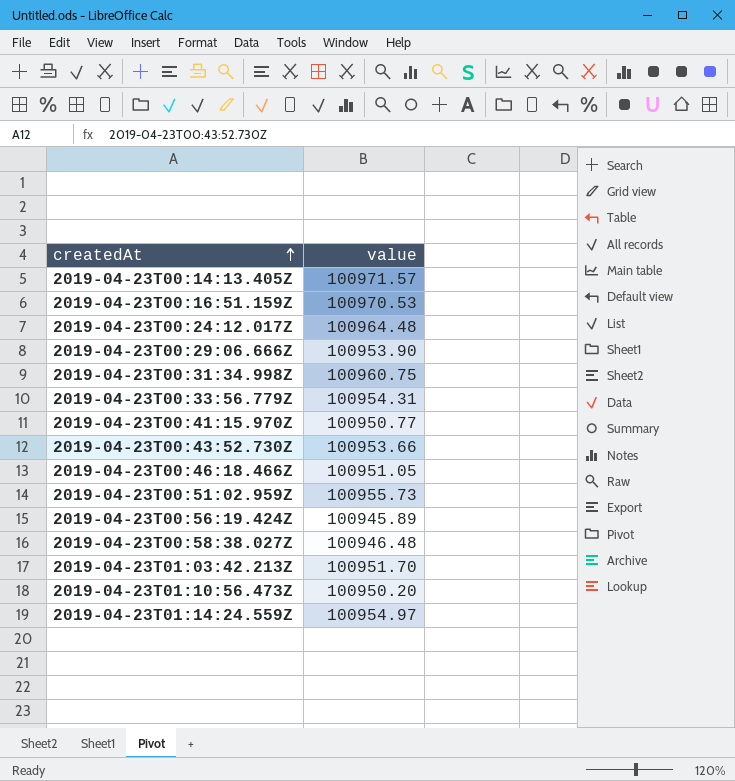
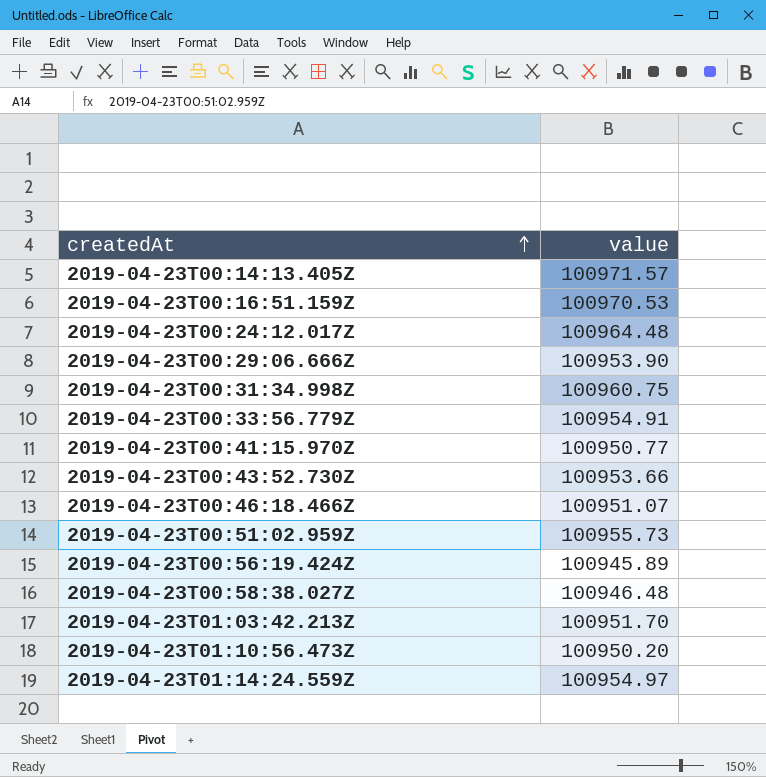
2019-04-23T00:33:56.779Z | value: 100954.31 -> 100954.91
2019-04-23T00:46:18.466Z | value: 100951.05 -> 100951.07

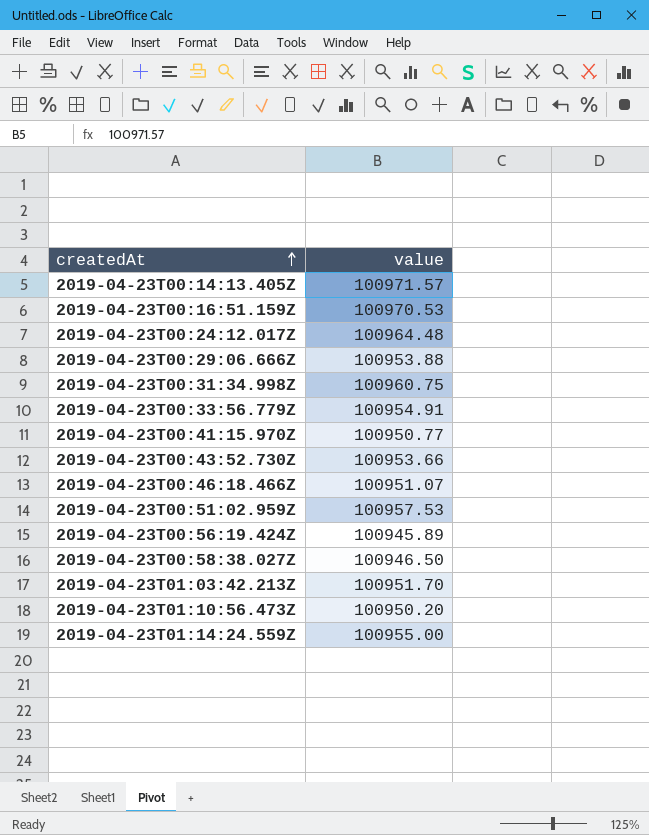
2019-04-23T00:29:06.666Z | value: 100953.90 -> 100953.88
2019-04-23T00:51:02.959Z | value: 100955.73 -> 100957.53
2019-04-23T00:58:38.027Z | value: 100946.48 -> 100946.50
2019-04-23T01:14:24.559Z | value: 100954.97 -> 100955.00

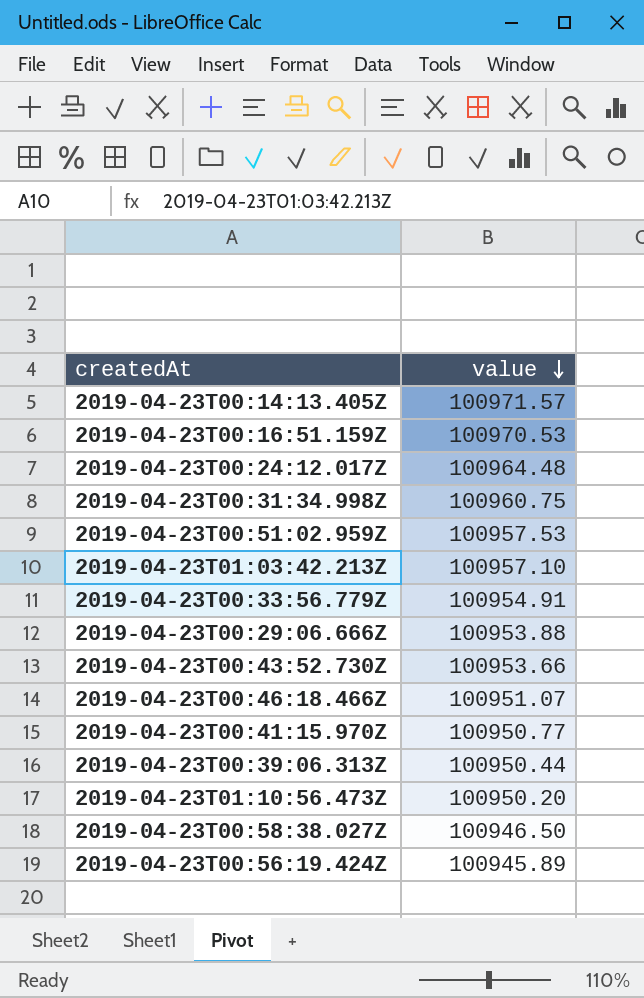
row order: createdAt ascending -> value descending
row 2019-04-23T01:14:24.559Z: 100955.00 -> none
2019-04-23T01:03:42.213Z | value: 100951.70 -> 100957.10
row 2019-04-23T00:39:06.313Z: none -> 100950.44

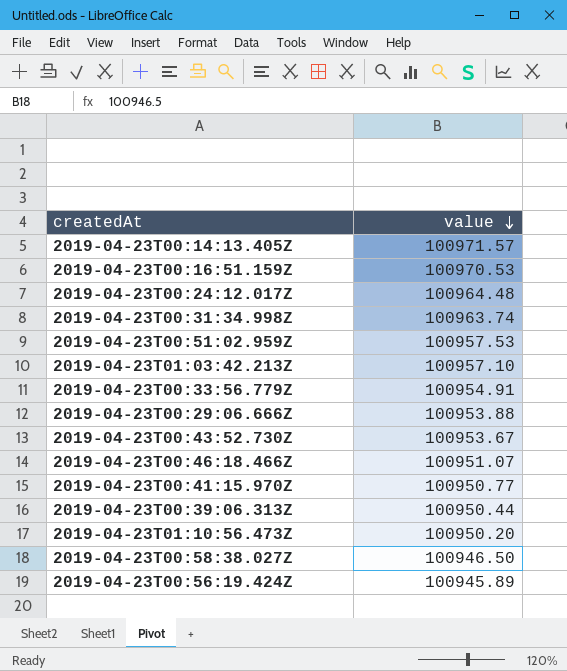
2019-04-23T00:31:34.998Z | value: 100960.75 -> 100963.74
2019-04-23T00:43:52.730Z | value: 100953.66 -> 100953.67

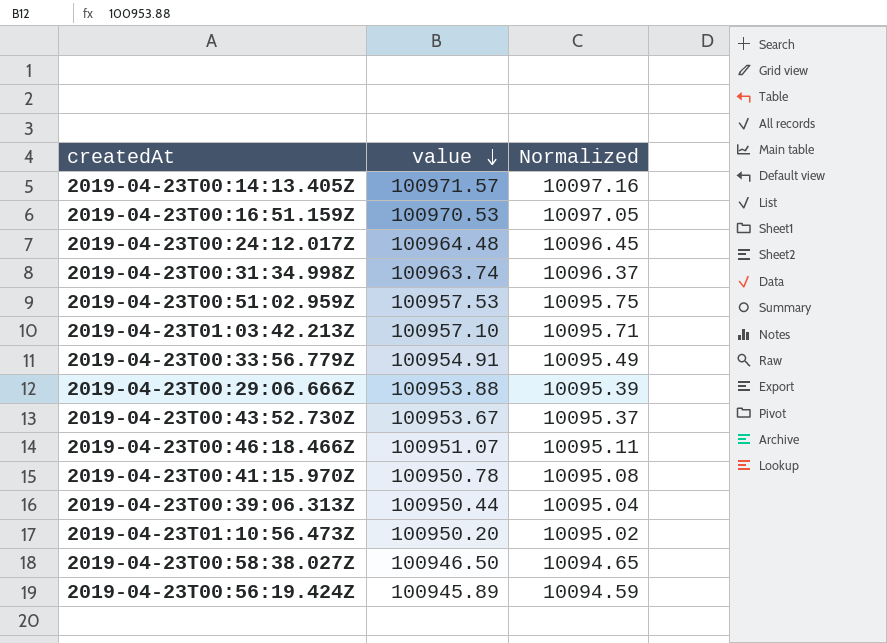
column Normalized | formula: none -> [value] * 0.1
2019-04-23T00:41:15.970Z | value: 100950.77 -> 100950.78

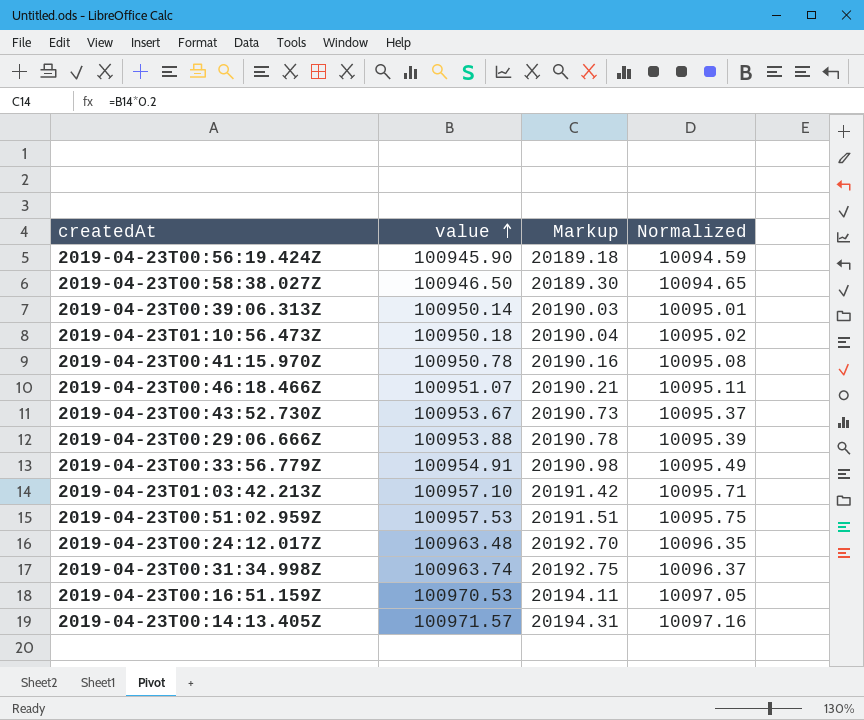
row order: value descending -> value ascending
column Markup | formula: none -> [value] * 0.2
2019-04-23T00:56:19.424Z | value: 100945.89 -> 100945.90
2019-04-23T00:39:06.313Z | value: 100950.44 -> 100950.14
2019-04-23T00:39:06.313Z | Normalized: 10095.04 -> 10095.01
2019-04-23T01:10:56.473Z | value: 100950.20 -> 100950.18
2019-04-23T00:24:12.017Z | value: 100964.48 -> 100963.48
2019-04-23T00:24:12.017Z | Normalized: 10096.45 -> 10096.35

